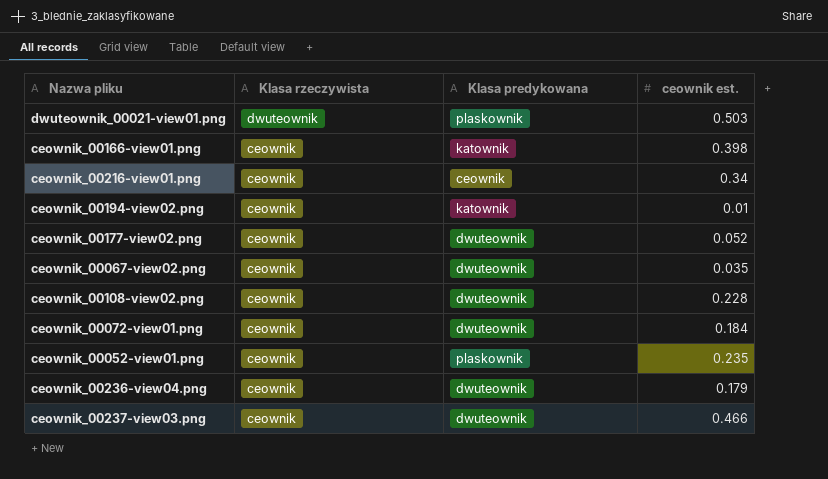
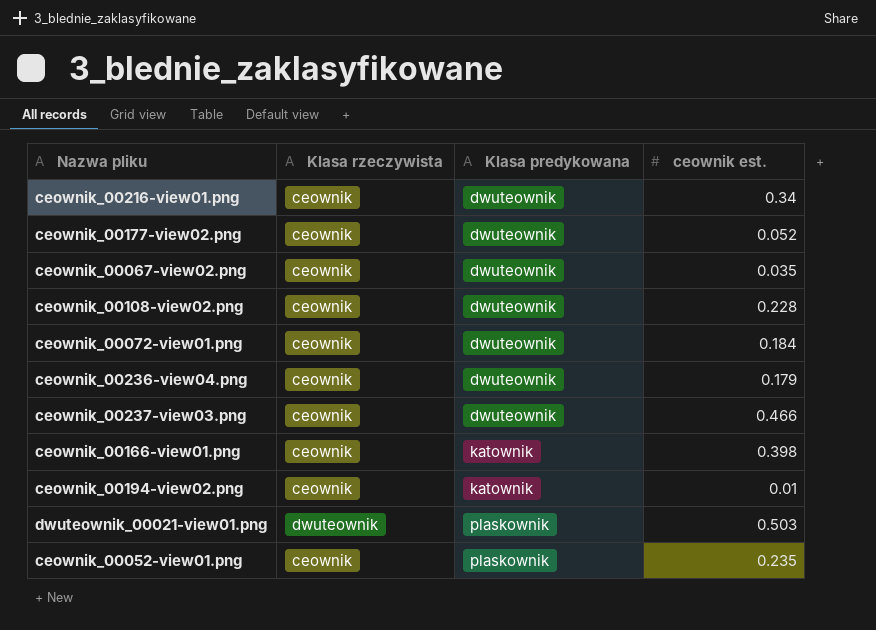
row order: Klasa rzeczywista descending -> Klasa predykowana ascending
ceownik_00216-view01.png | Klasa predykowana: ceownik -> dwuteownik

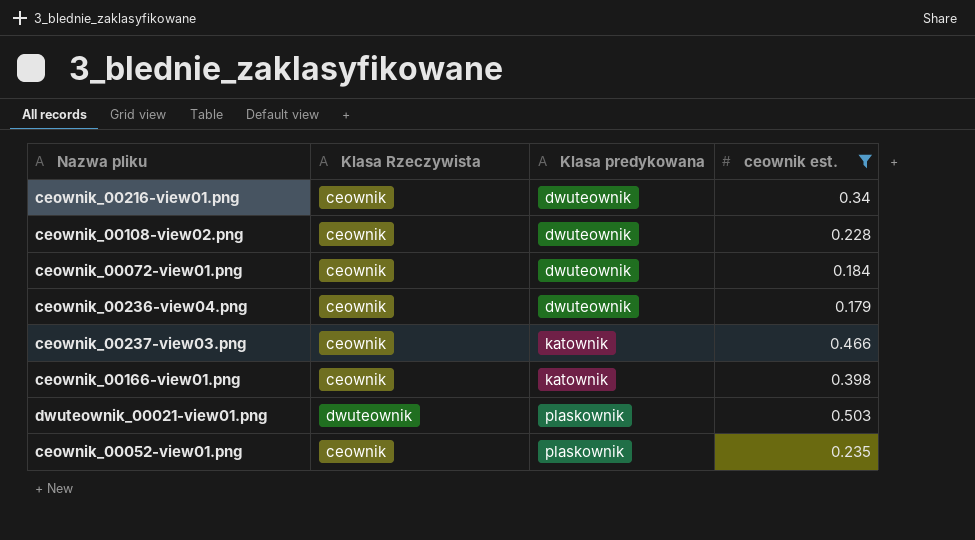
filter: none -> ceownik est. >= 0.179
column name: Klasa rzeczywista -> Klasa Rzeczywista
ceownik_00237-view03.png | Klasa predykowana: dwuteownik -> katownik

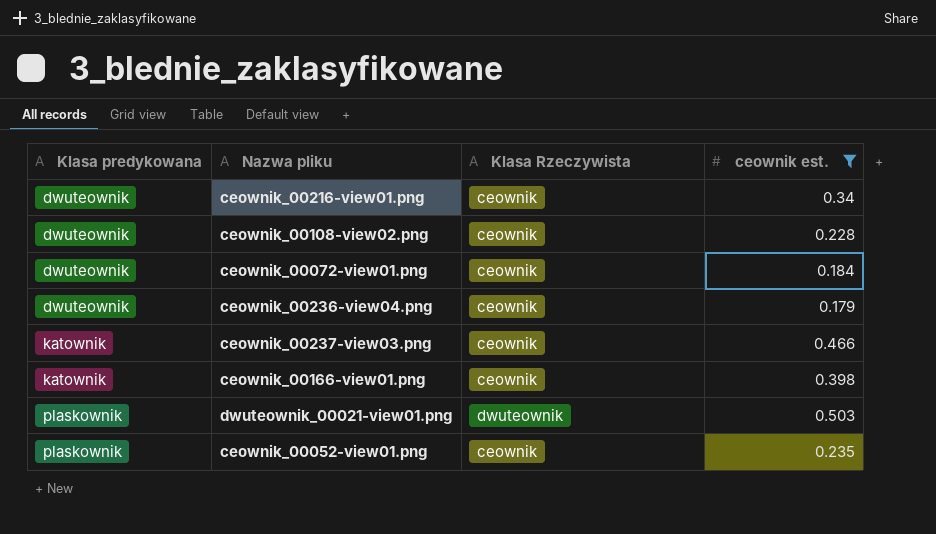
column Klasa predykowana | position: 3 -> 1

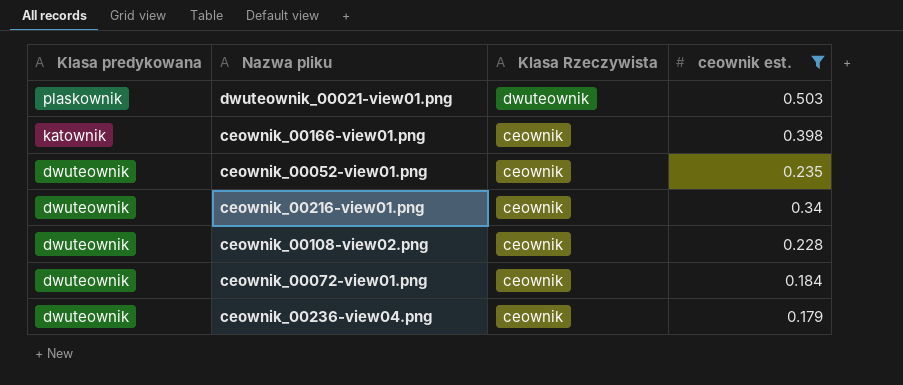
row order: Klasa predykowana ascending -> Klasa predykowana descending
row ceownik_00237-view03.png: katownik | ceownik | 0.466 -> none
ceownik_00052-view01.png | Klasa predykowana: plaskownik -> dwuteownik

